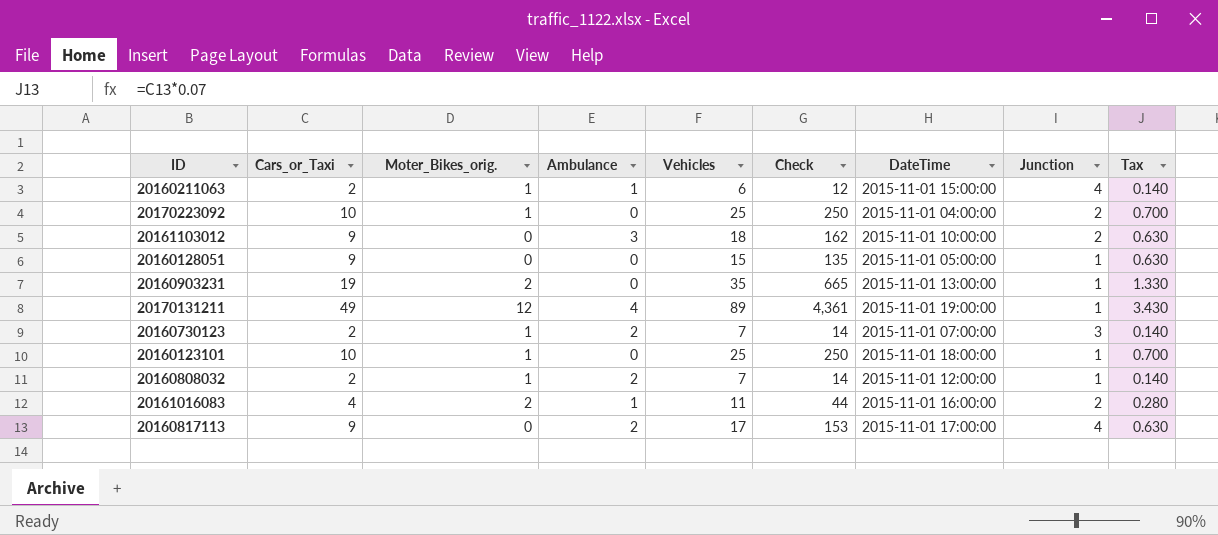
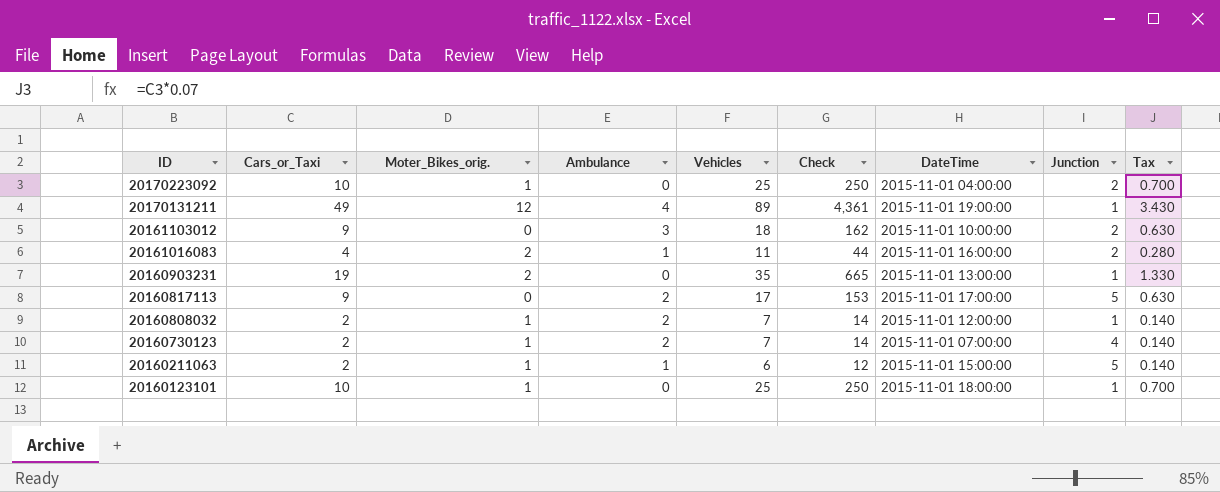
row order: none -> ID descending
row 20160128051: 9 | 0 | 0 | 15 | 135 | 2015-11-01 05:00:00 | 1 | 0.630 -> none
20160817113 | Junction: 4 -> 5
20160730123 | Junction: 3 -> 4
20160211063 | Junction: 4 -> 5

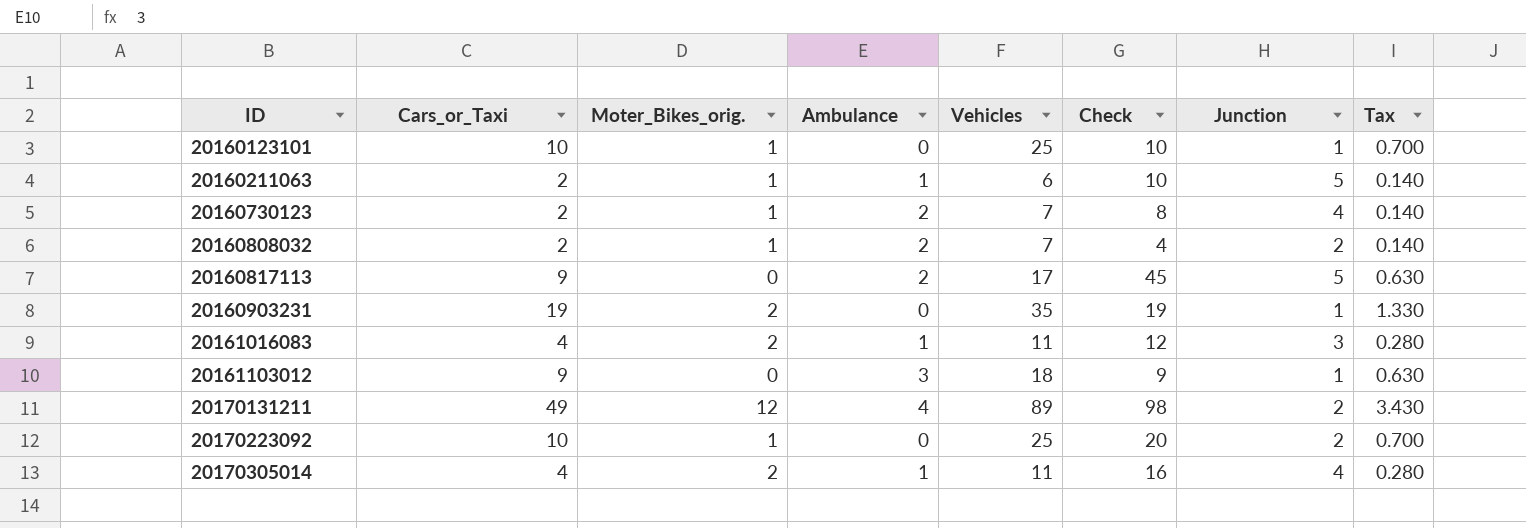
row order: ID descending -> ID ascending
column DateTime | position: 7 -> none
column Check | formula: [Cars_or_Taxi] * [Vehicles] -> [Cars_or_Taxi] * [Junction]
20160808032 | Junction: 1 -> 2
20161016083 | Junction: 2 -> 3
20161103012 | Junction: 2 -> 1
20170131211 | Junction: 1 -> 2
row 20170305014: none -> 4 | 2 | 1 | 11 | 16 | 4 | 0.280

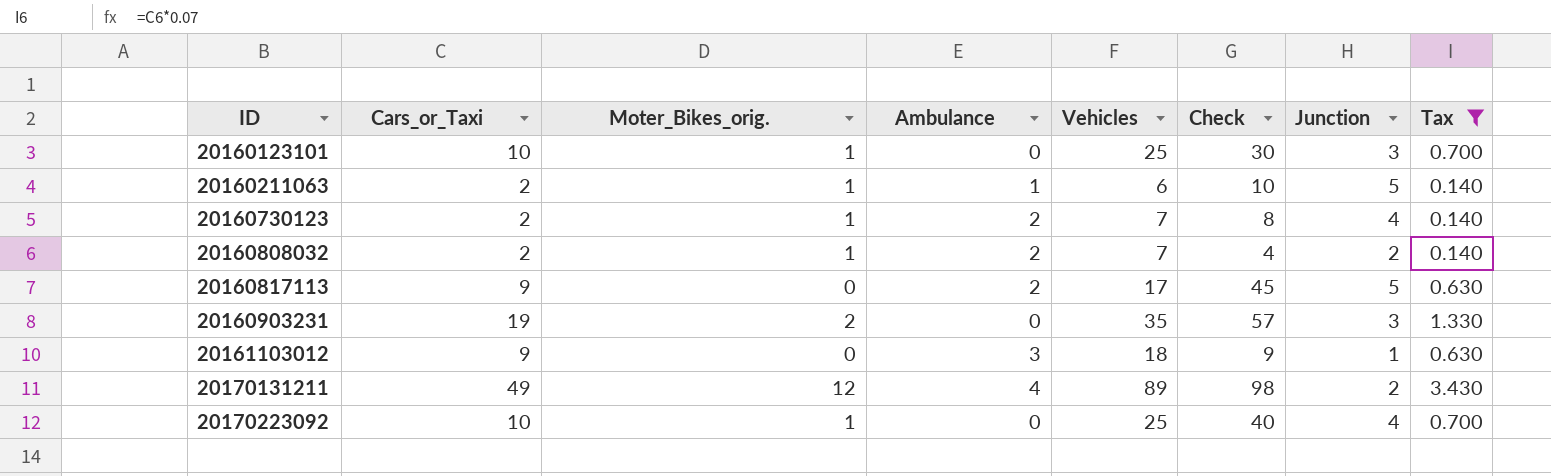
filter: none -> Tax != 0.280
20160123101 | Check: 10 -> 30
20160123101 | Junction: 1 -> 3
20160903231 | Check: 19 -> 57
20160903231 | Junction: 1 -> 3
20170223092 | Check: 20 -> 40
20170223092 | Junction: 2 -> 4

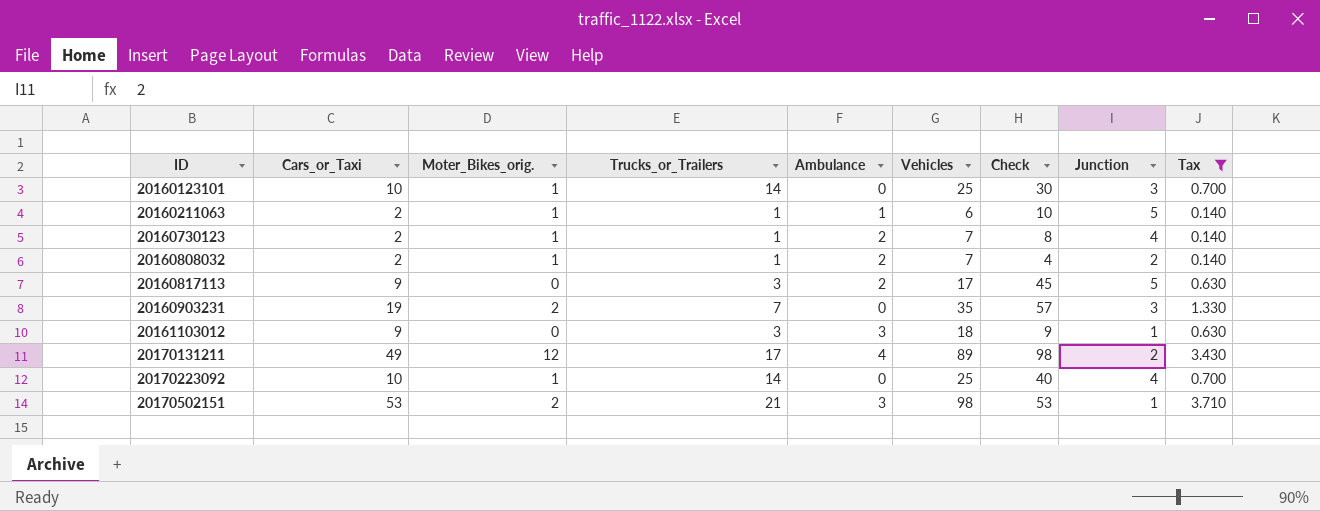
column Trucks_or_Trailers | position: none -> 4
row 20170502151: none -> 53 | 2 | 21 | 3 | 98 | 53 | 1 | 3.710

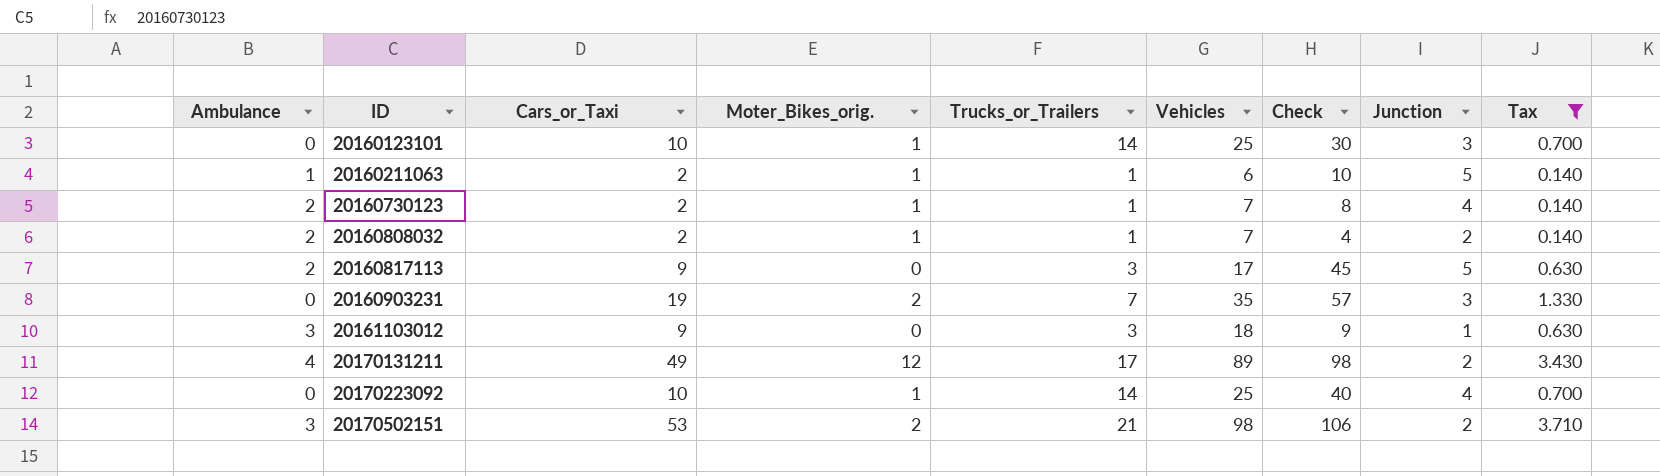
column Ambulance | position: 5 -> 1
20170502151 | Check: 53 -> 106
20170502151 | Junction: 1 -> 2

